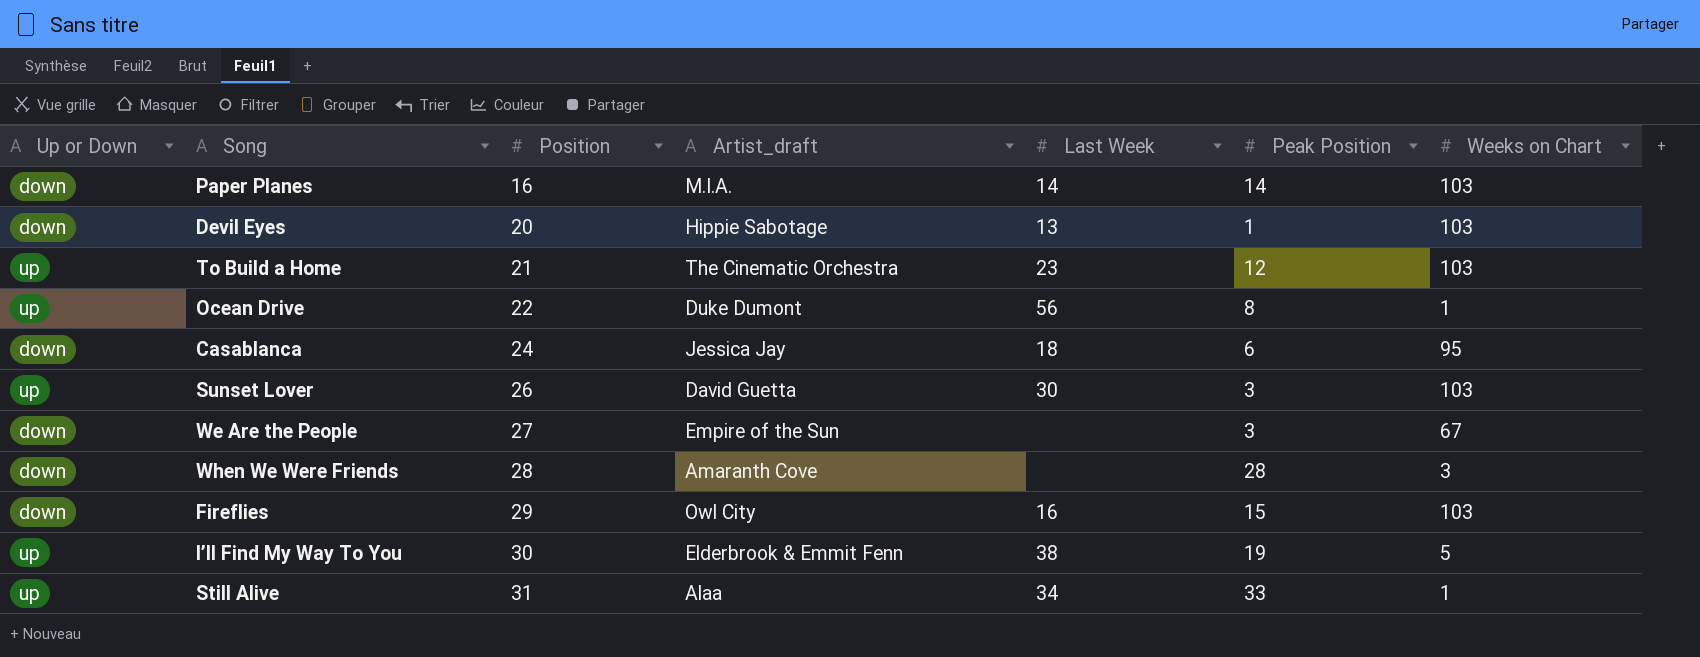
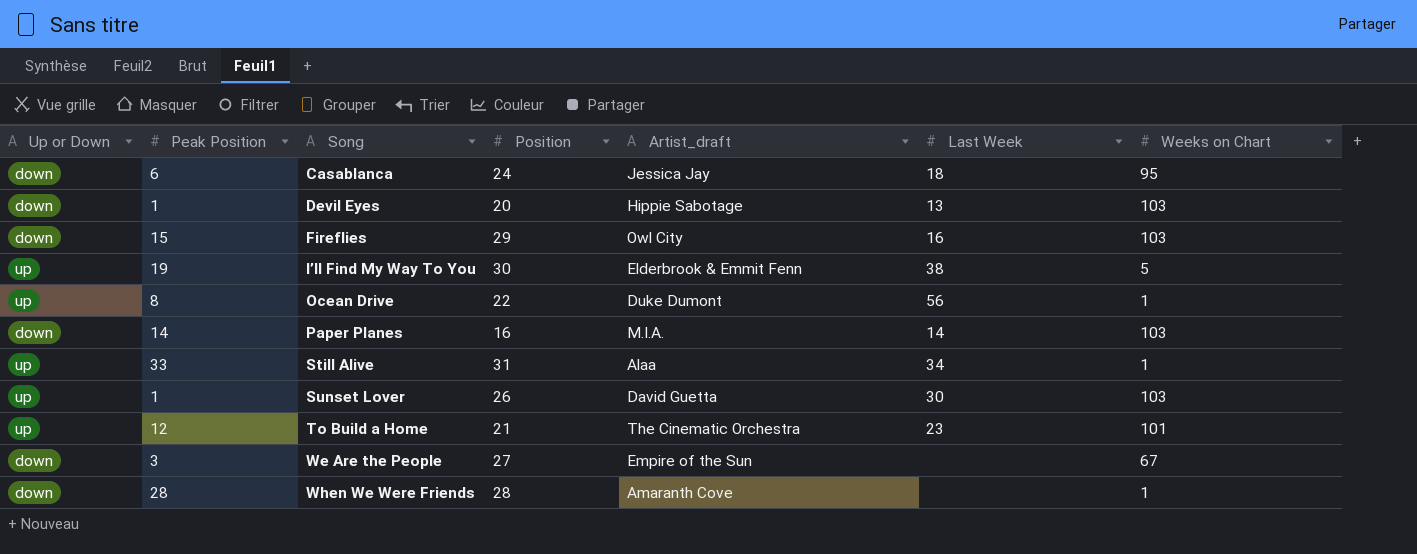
row order: Position ascending -> Song ascending
column Peak Position | position: 6 -> 2
Sunset Lover | Peak Position: 3 -> 1
To Build a Home | Weeks on Chart: 103 -> 101
When We Were Friends | Weeks on Chart: 3 -> 1

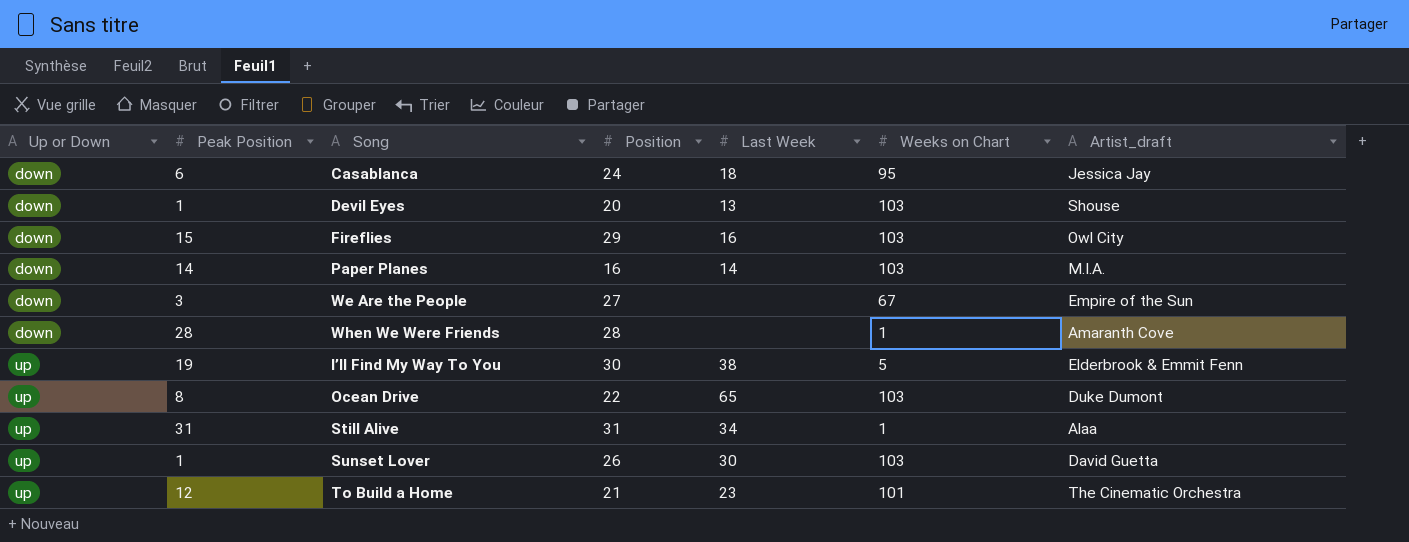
row order: Song ascending -> Up or Down ascending
column Artist_draft | position: 5 -> 7
Devil Eyes | Artist_draft: Hippie Sabotage -> Shouse
Ocean Drive | Last Week: 56 -> 65
Ocean Drive | Weeks on Chart: 1 -> 103
Still Alive | Peak Position: 33 -> 31

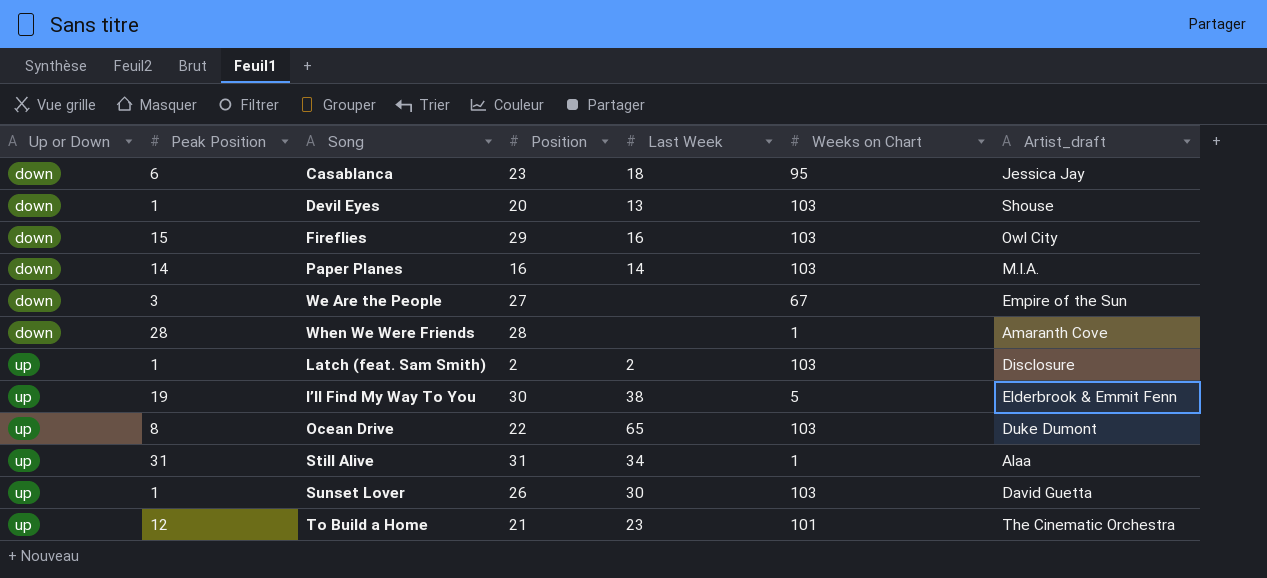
Casablanca | Position: 24 -> 23
row Latch (feat. Sam Smith): none -> up | 1 | 2 | 2 | 103 | Disclosure

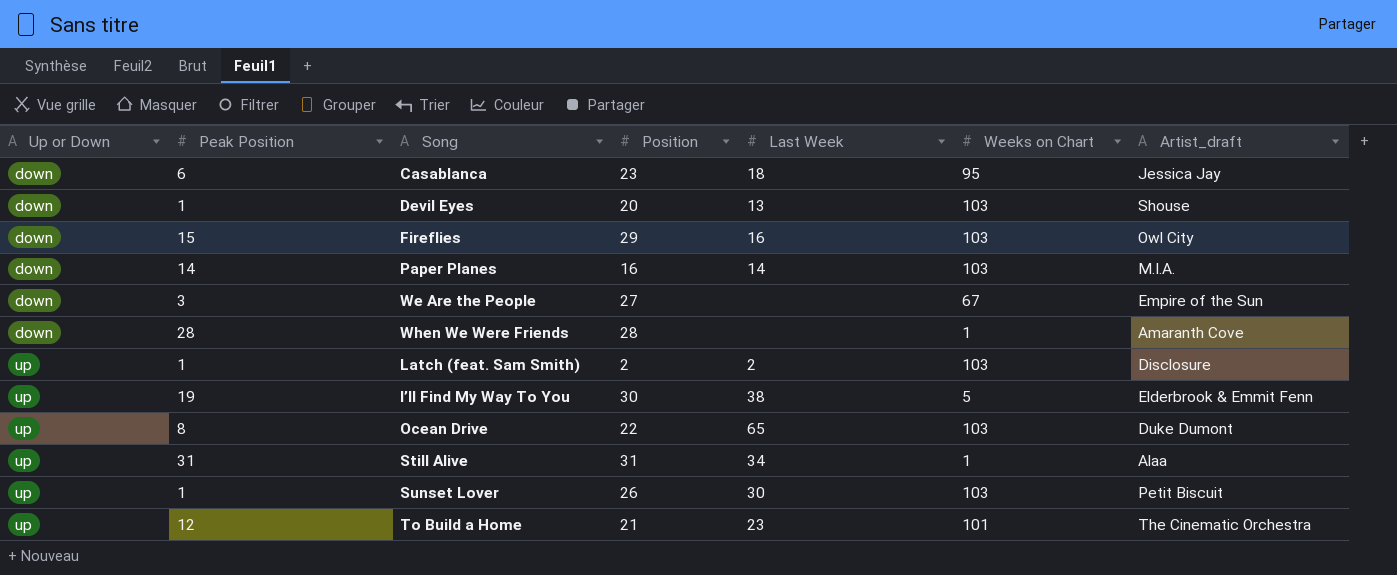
Sunset Lover | Artist_draft: David Guetta -> Petit Biscuit

